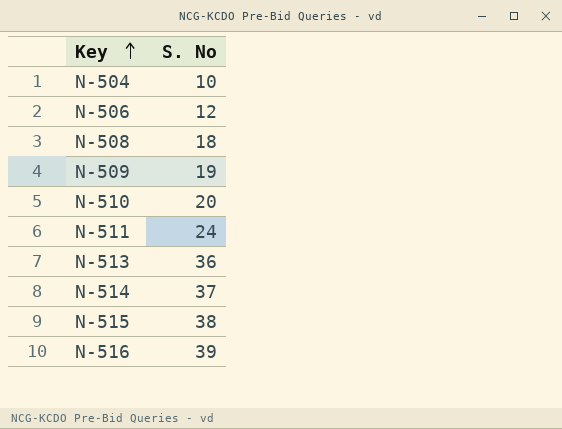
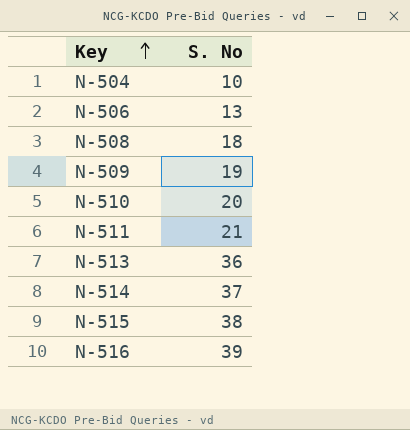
N-506 | S. No: 12 -> 13
N-511 | S. No: 24 -> 21

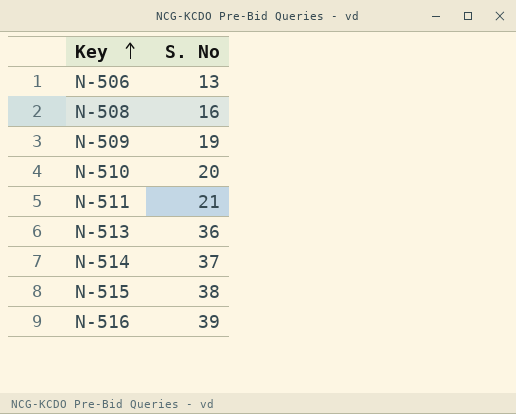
row N-504: 10 -> none
N-508 | S. No: 18 -> 16

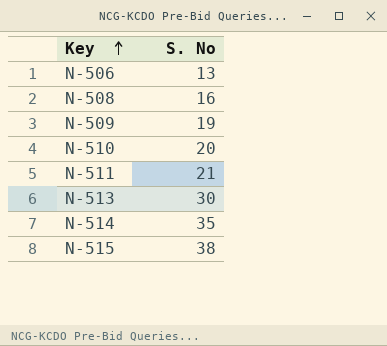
row N-516: 39 -> none
N-513 | S. No: 36 -> 30
N-514 | S. No: 37 -> 35

